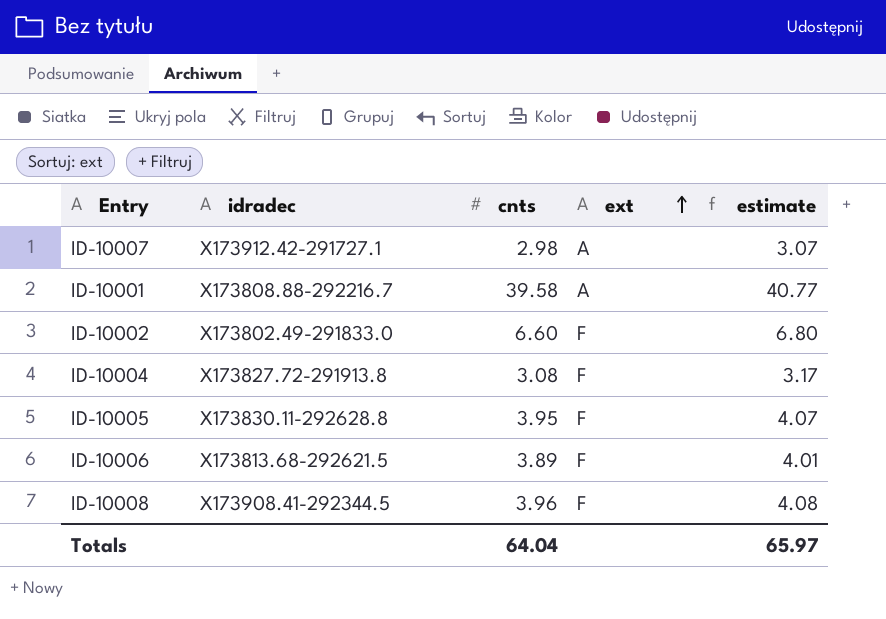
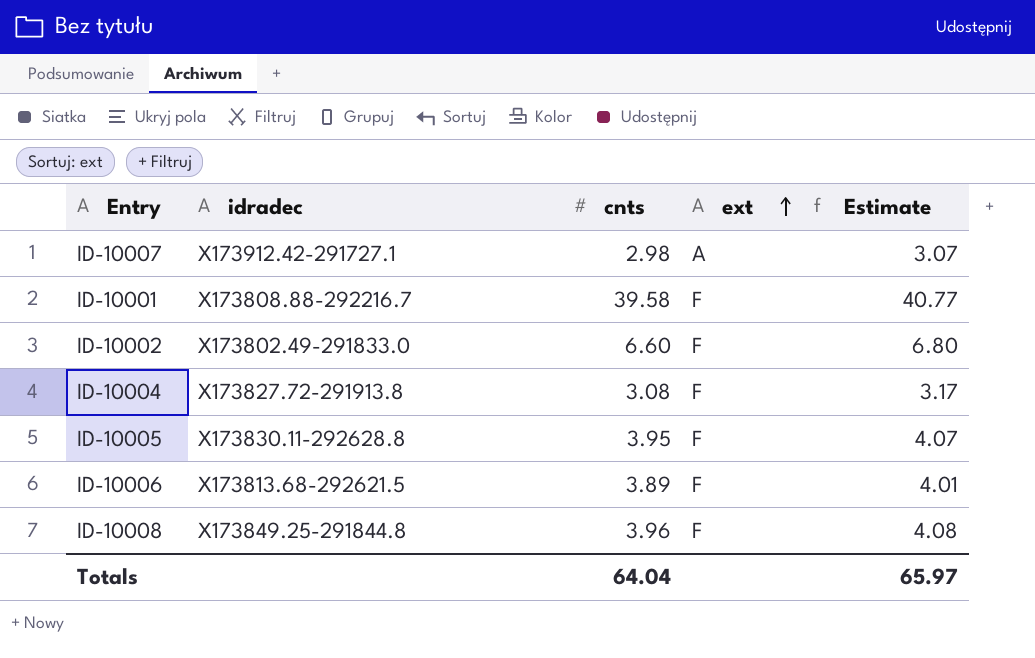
column name: estimate -> Estimate
ID-10001 | ext: A -> F
ID-10008 | idradec: X173908.41-292344.5 -> X173849.25-291844.8

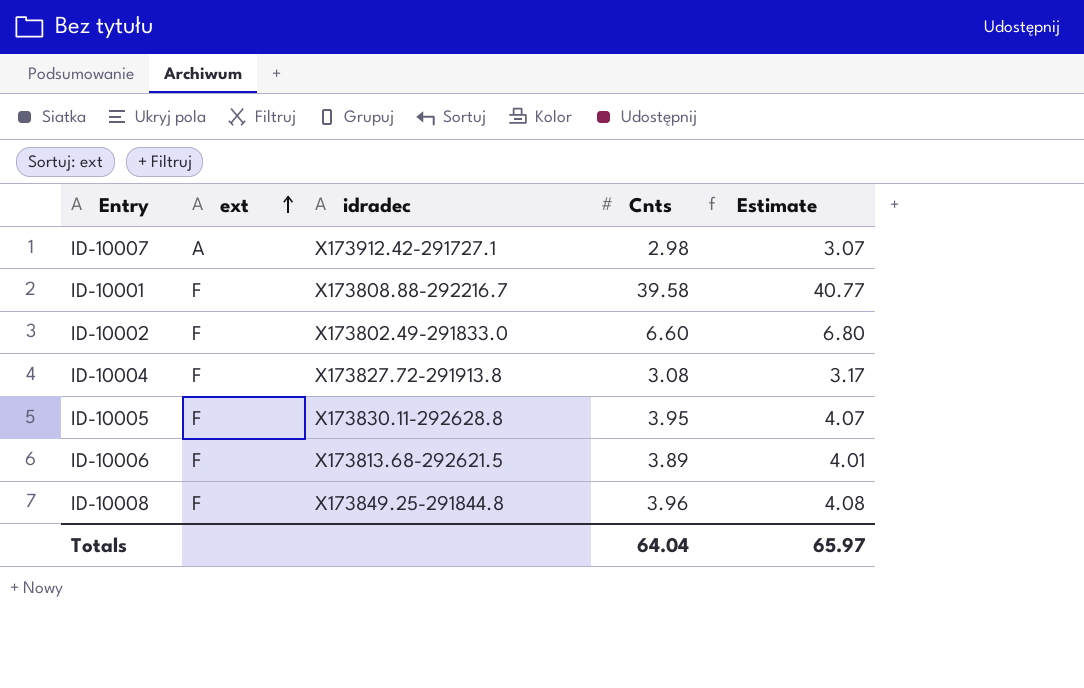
column ext | position: 4 -> 2
column name: cnts -> Cnts

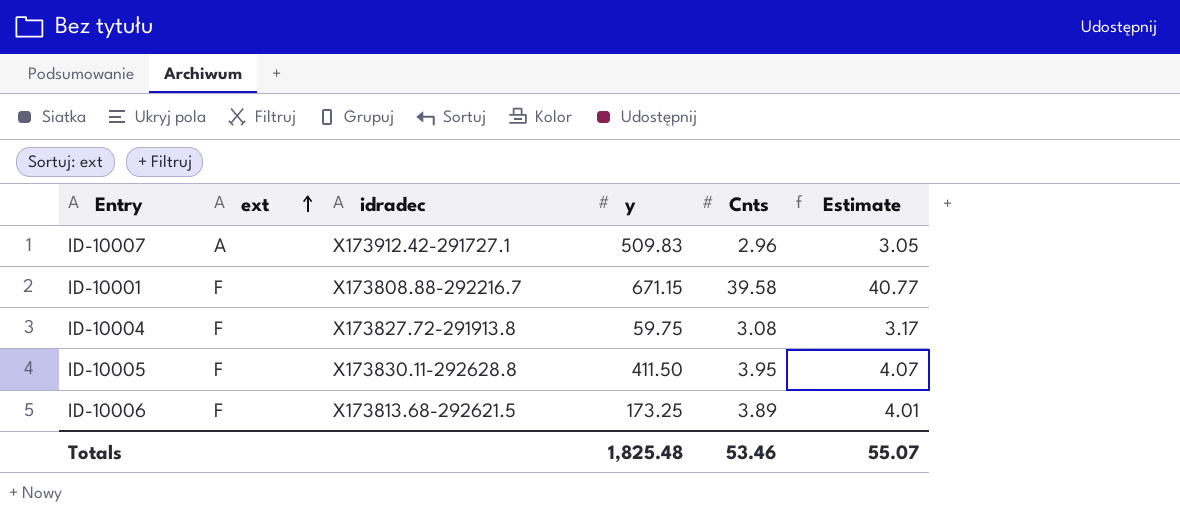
column y | position: none -> 4
row ID-10002: F | X173802.49-291833.0 | 6.60 | 6.80 -> none
row ID-10008: F | X173849.25-291844.8 | 3.96 | 4.08 -> none
ID-10007 | Cnts: 2.98 -> 2.96
ID-10007 | Estimate: 3.07 -> 3.05
Totals | Cnts: 64.04 -> 53.46
Totals | Estimate: 65.97 -> 55.07

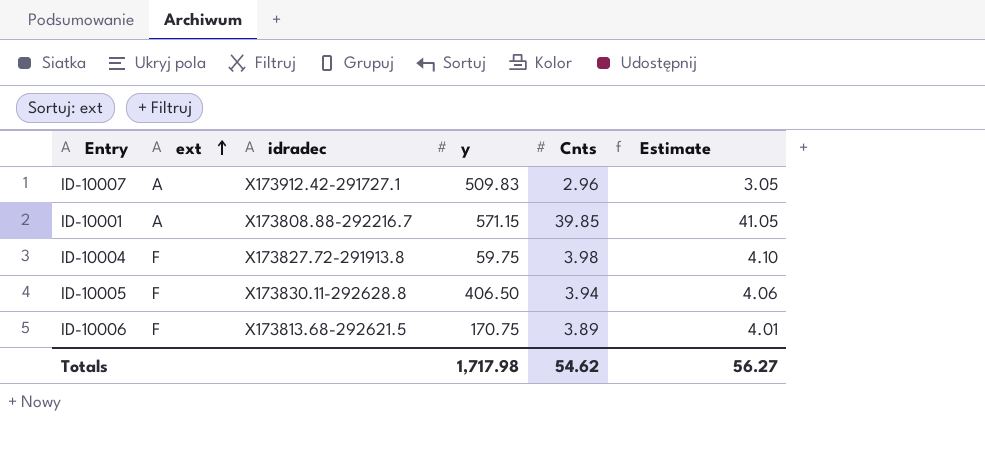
ID-10001 | ext: F -> A
ID-10001 | y: 671.15 -> 571.15
ID-10001 | Cnts: 39.58 -> 39.85
ID-10001 | Estimate: 40.77 -> 41.05
ID-10004 | Cnts: 3.08 -> 3.98
ID-10004 | Estimate: 3.17 -> 4.10
ID-10005 | y: 411.50 -> 406.50
ID-10005 | Cnts: 3.95 -> 3.94
ID-10005 | Estimate: 4.07 -> 4.06
ID-10006 | y: 173.25 -> 170.75
Totals | y: 1,825.48 -> 1,717.98
Totals | Cnts: 53.46 -> 54.62
Totals | Estimate: 55.07 -> 56.27

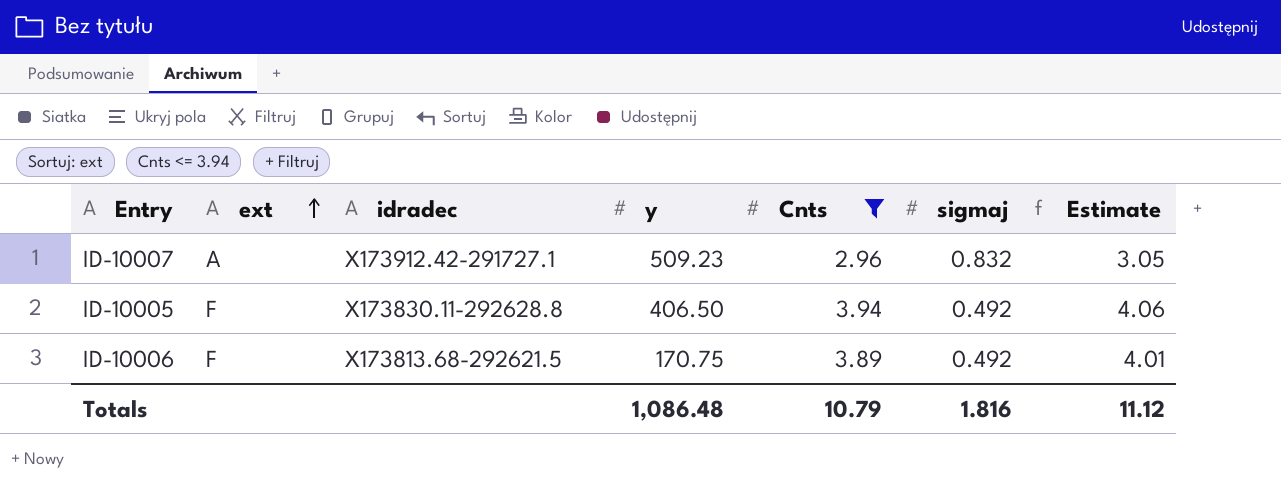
filter: none -> Cnts <= 3.94
column sigmaj | position: none -> 6
ID-10007 | y: 509.83 -> 509.23
Totals | y: 1,717.98 -> 1,086.48
Totals | Cnts: 54.62 -> 10.79
Totals | Estimate: 56.27 -> 11.12

